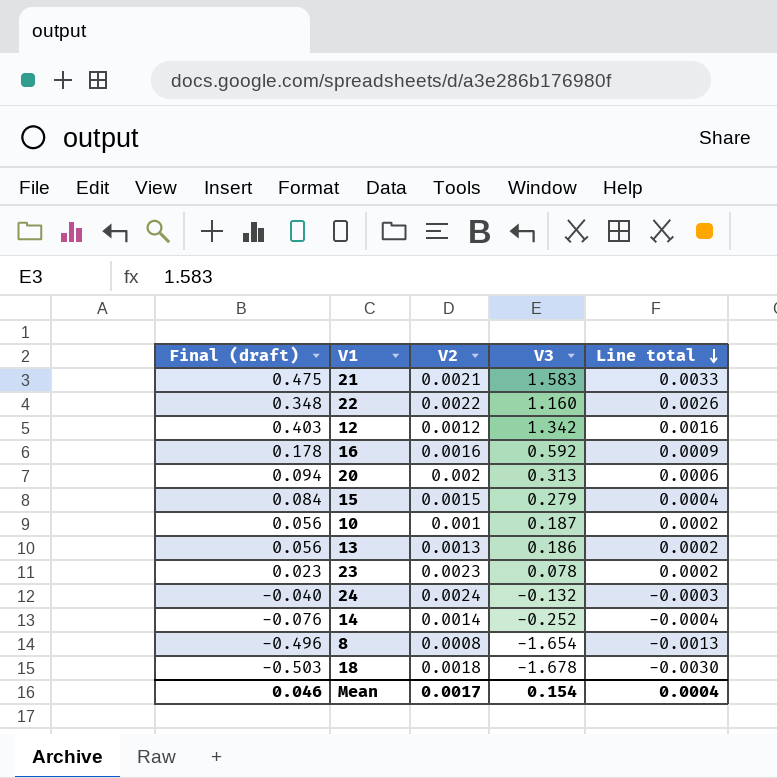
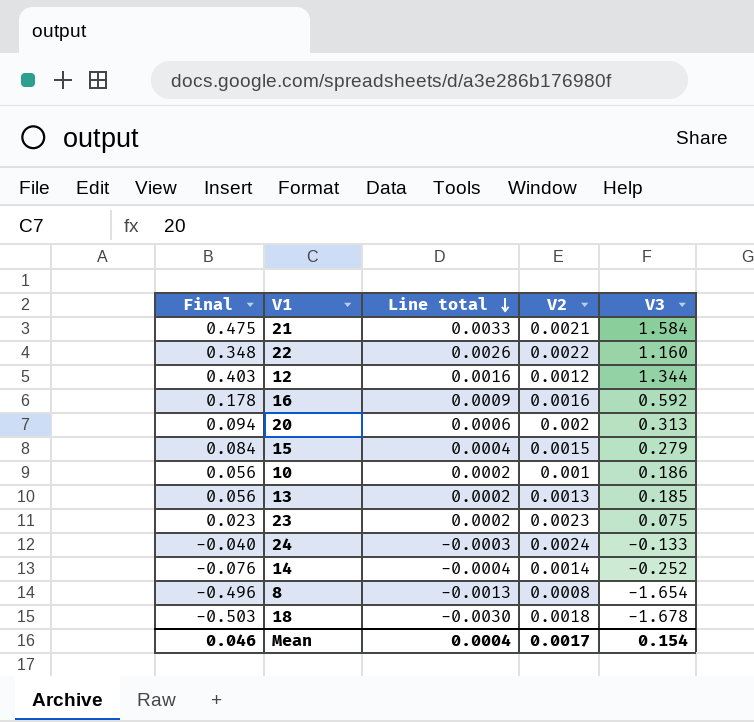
column name: Final (draft) -> Final
column Line total | position: 5 -> 3
21 | V3: 1.583 -> 1.584
12 | V3: 1.342 -> 1.344
10 | V3: 0.187 -> 0.186
13 | V3: 0.186 -> 0.185
23 | V3: 0.078 -> 0.075
24 | V3: -0.132 -> -0.133

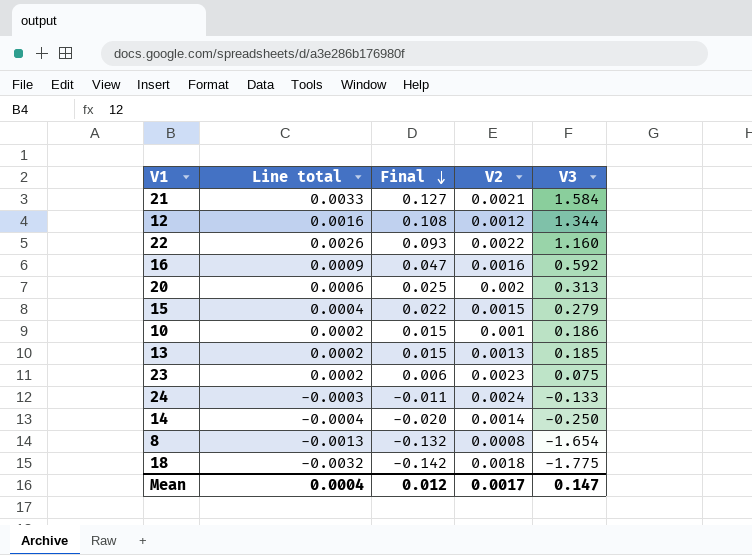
row order: Line total descending -> Final descending
column Final | formula: [V3] * 0.3 -> [V3] * 0.08
column Final | position: 1 -> 3
14 | V3: -0.252 -> -0.250
18 | Line total: -0.0030 -> -0.0032
18 | V3: -1.678 -> -1.775
Mean | Final: 0.046 -> 0.012
Mean | V3: 0.154 -> 0.147

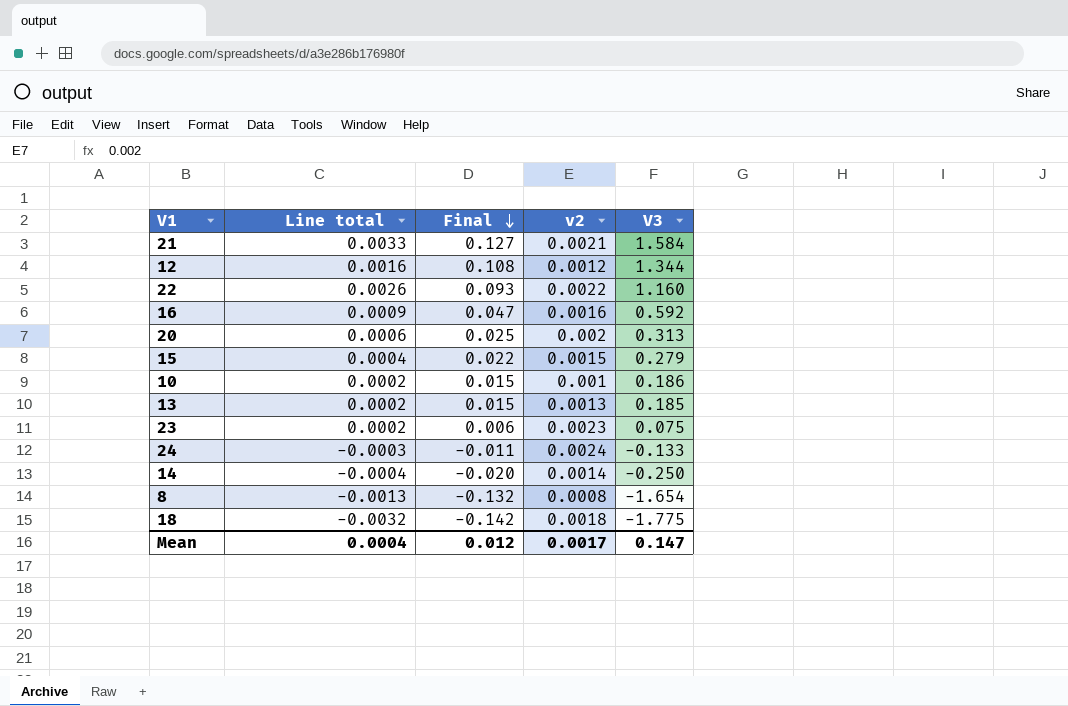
column name: V2 -> v2

